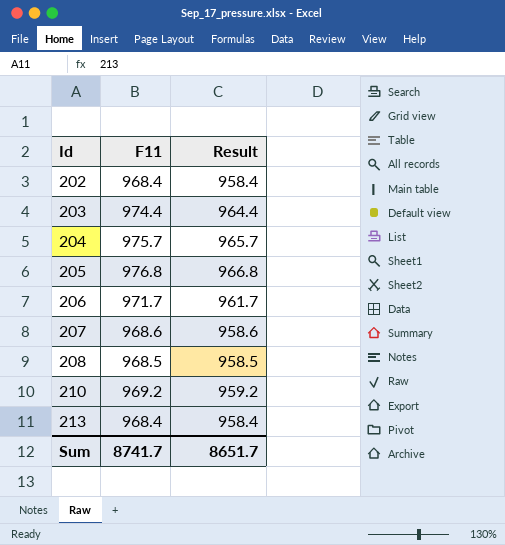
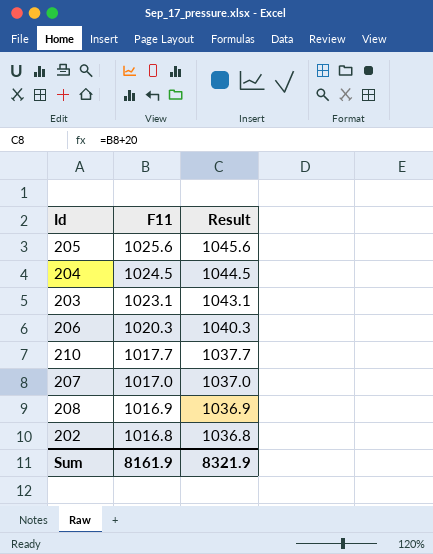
row order: Id ascending -> F11 descending
column Result | formula: [F11] - 10 -> [F11] + 20
row 213: 968.4 | 958.4 -> none
205 | F11: 976.8 -> 1025.6
204 | F11: 975.7 -> 1024.5
203 | F11: 974.4 -> 1023.1
206 | F11: 971.7 -> 1020.3
210 | F11: 969.2 -> 1017.7
207 | F11: 968.6 -> 1017.0
208 | F11: 968.5 -> 1016.9
202 | F11: 968.4 -> 1016.8
Sum | F11: 8741.7 -> 8161.9
Sum | Result: 8651.7 -> 8321.9

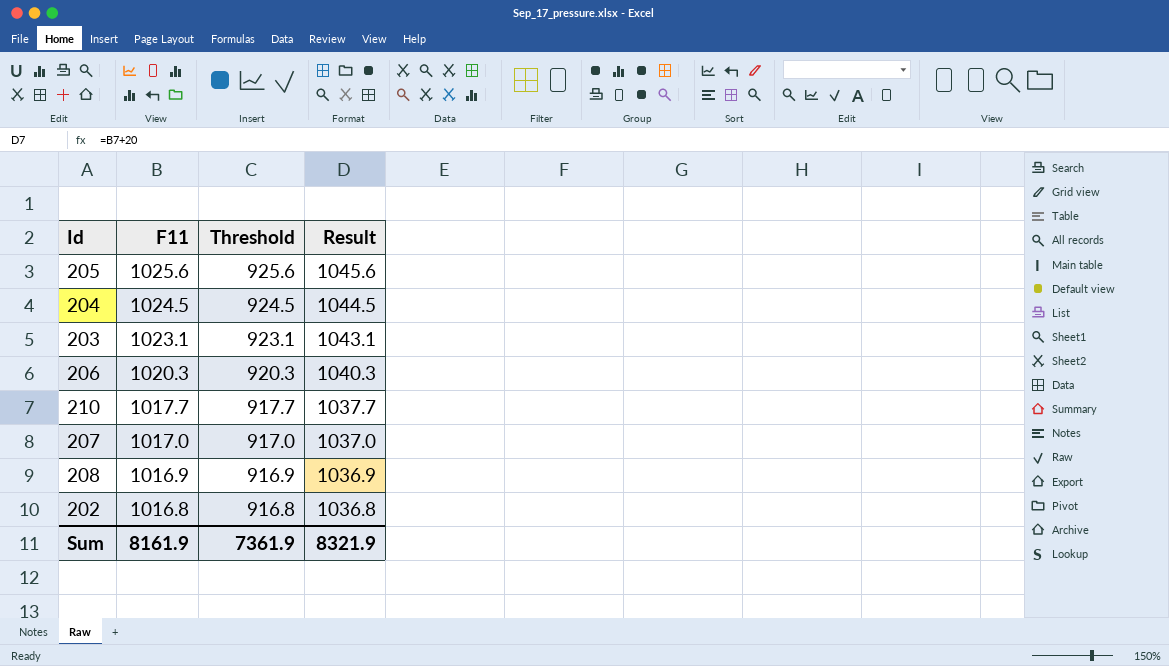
column Threshold | formula: none -> [F11] - 100

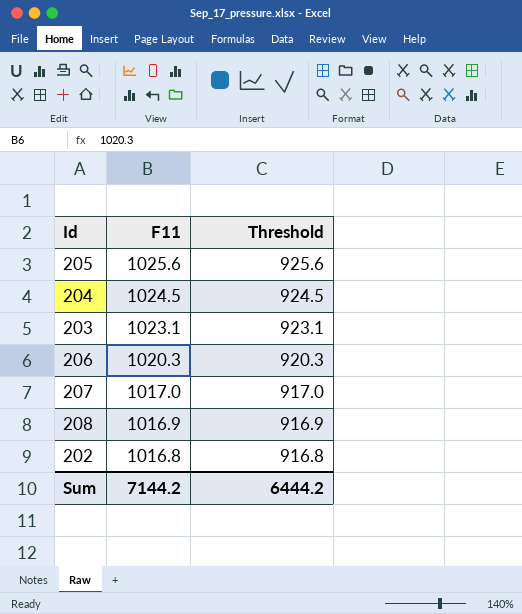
column Result | formula: [F11] + 20 -> none
row 210: 1017.7 | 917.7 | 1037.7 -> none
Sum | F11: 8161.9 -> 7144.2
Sum | Threshold: 7361.9 -> 6444.2

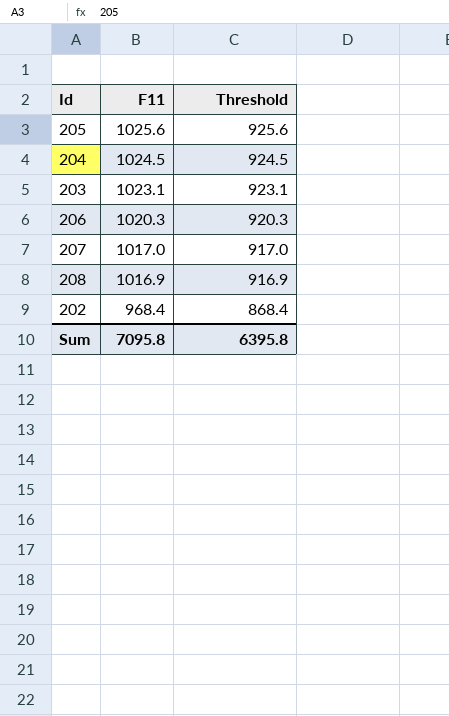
202 | F11: 1016.8 -> 968.4
202 | Threshold: 916.8 -> 868.4
Sum | F11: 7144.2 -> 7095.8
Sum | Threshold: 6444.2 -> 6395.8

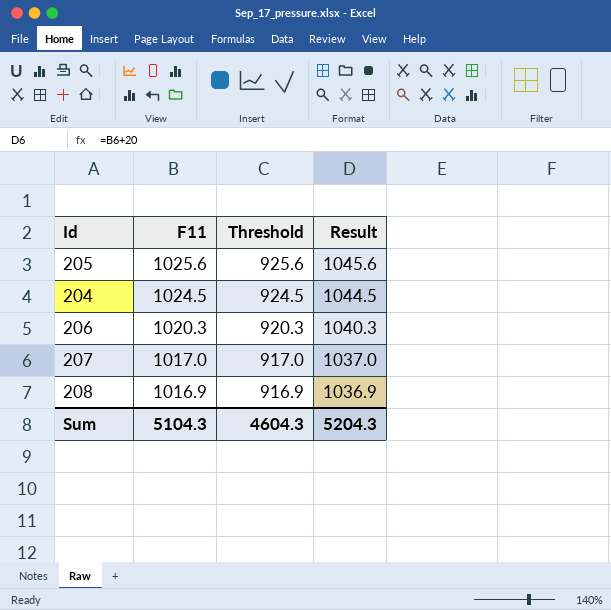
column Result | formula: none -> [F11] + 20
row 203: 1023.1 | 923.1 -> none
row 202: 968.4 | 868.4 -> none
Sum | F11: 7095.8 -> 5104.3
Sum | Threshold: 6395.8 -> 4604.3

